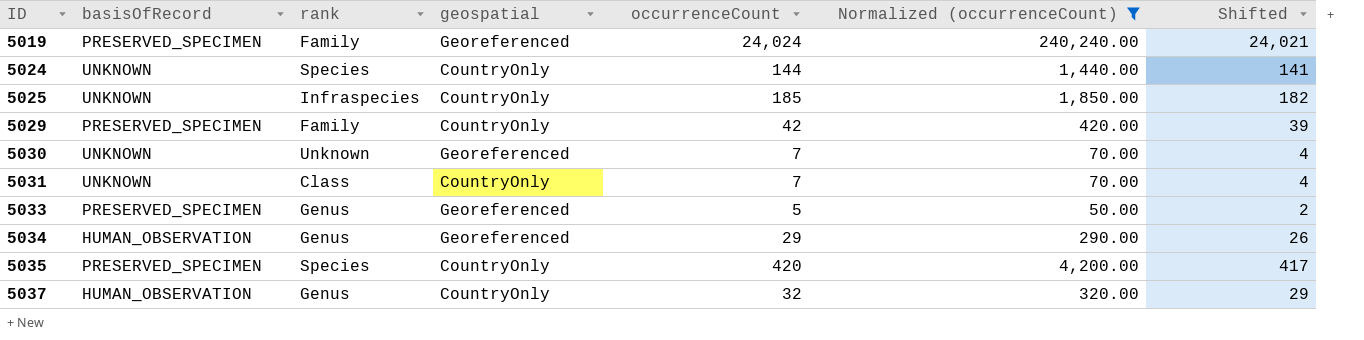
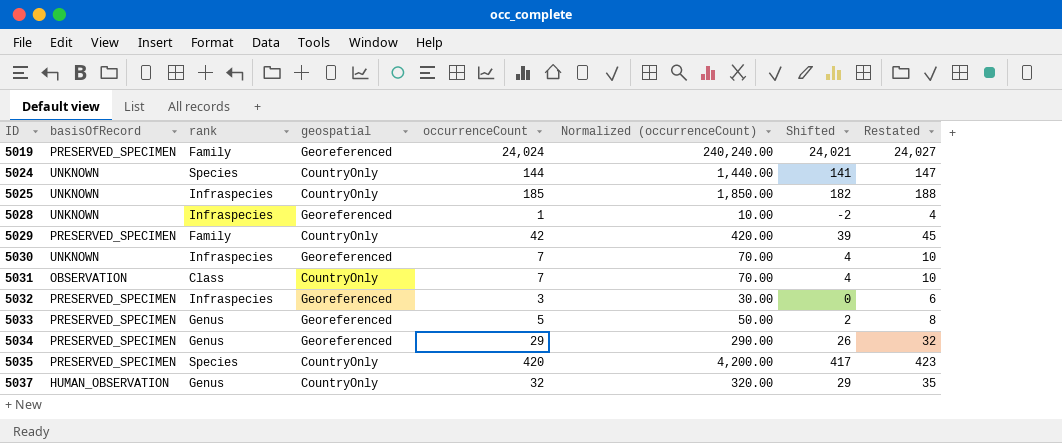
filter: Normalized (occurrenceCount) >= 50.00 -> none
column Restated | formula: none -> [occurrenceCount] + 3
5030 | rank: Unknown -> Infraspecies
5031 | basisOfRecord: UNKNOWN -> OBSERVATION
5034 | basisOfRecord: HUMAN_OBSERVATION -> PRESERVED_SPECIMEN

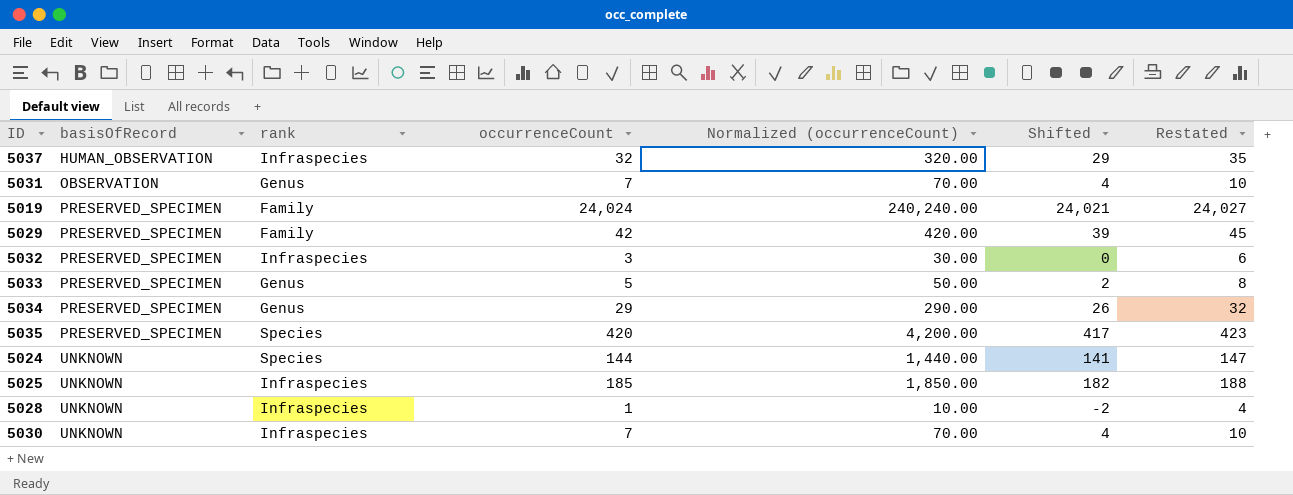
row order: ID ascending -> basisOfRecord ascending
column geospatial | position: 4 -> none
5037 | rank: Genus -> Infraspecies
5031 | rank: Class -> Genus

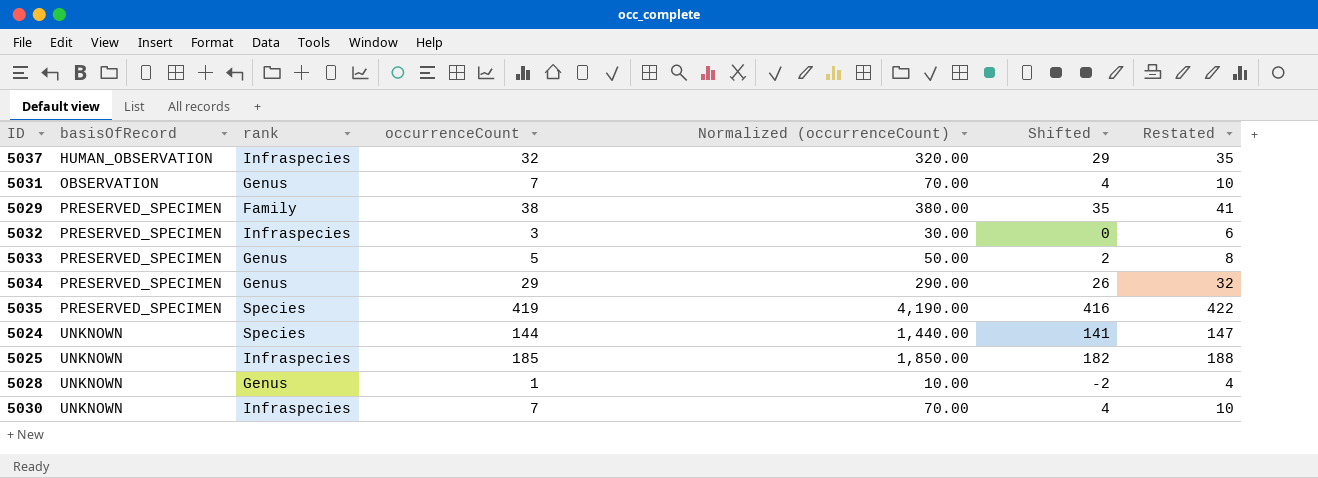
row 5019: PRESERVED_SPECIMEN | Family | 24,024 | 240,240.00 | 24,021 | 24,027 -> none
5029 | occurrenceCount: 42 -> 38
5029 | Normalized (occurrenceCount): 420.00 -> 380.00
5029 | Shifted: 39 -> 35
5029 | Restated: 45 -> 41
5035 | occurrenceCount: 420 -> 419
5035 | Normalized (occurrenceCount): 4,200.00 -> 4,190.00
5035 | Shifted: 417 -> 416
5035 | Restated: 423 -> 422
5028 | rank: Infraspecies -> Genus

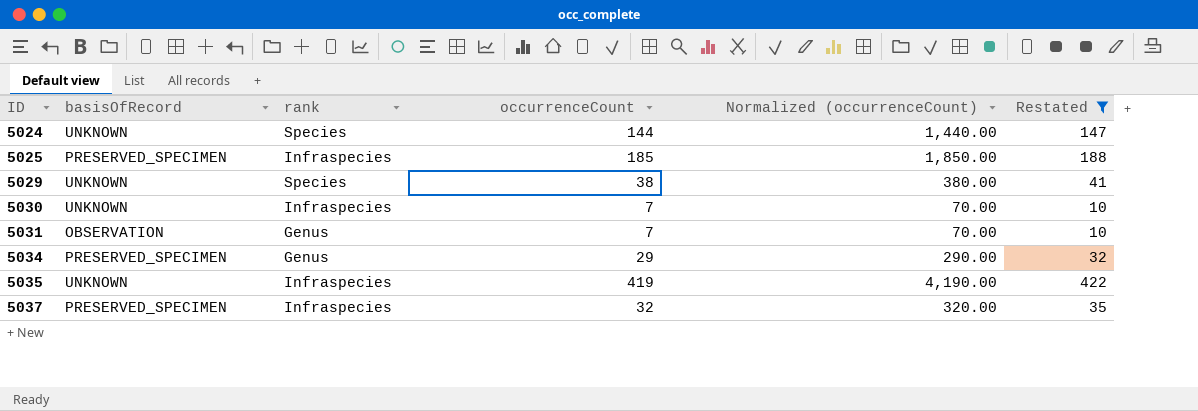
filter: none -> Restated >= 10
row order: basisOfRecord ascending -> ID ascending
column Shifted | formula: [occurrenceCount] - 3 -> none
5025 | basisOfRecord: UNKNOWN -> PRESERVED_SPECIMEN
5029 | basisOfRecord: PRESERVED_SPECIMEN -> UNKNOWN
5029 | rank: Family -> Species
5035 | basisOfRecord: PRESERVED_SPECIMEN -> UNKNOWN
5035 | rank: Species -> Infraspecies
5037 | basisOfRecord: HUMAN_OBSERVATION -> PRESERVED_SPECIMEN

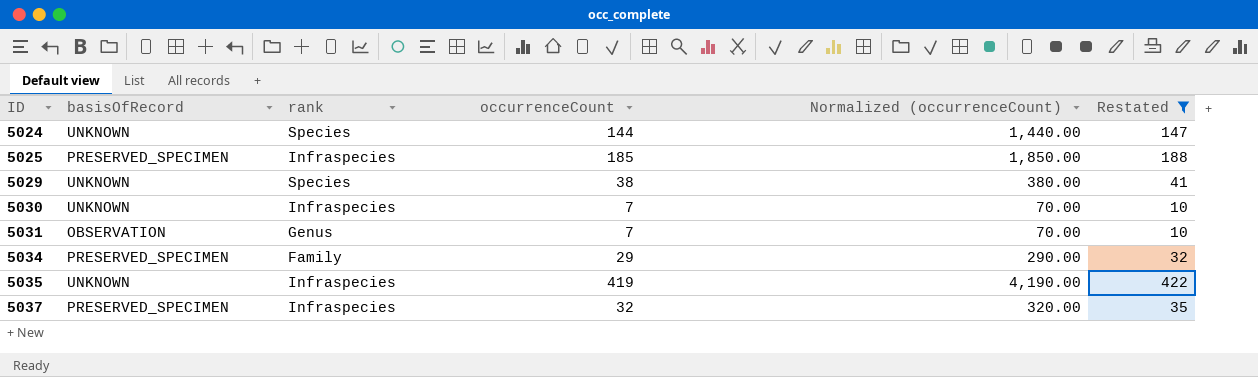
5034 | rank: Genus -> Family

